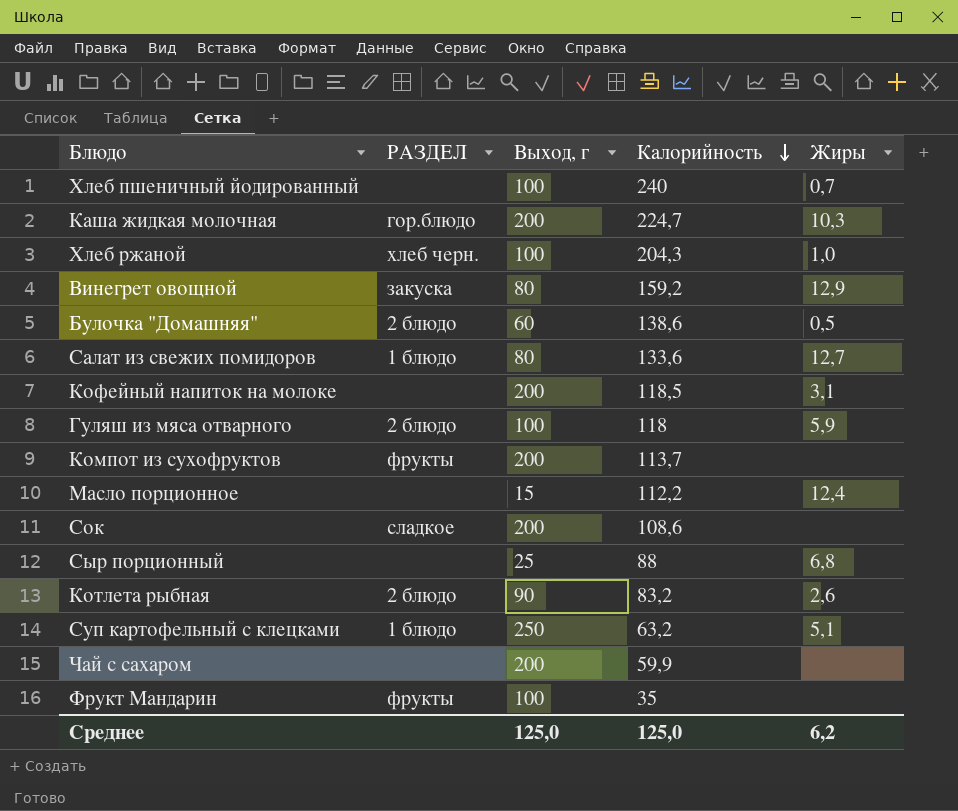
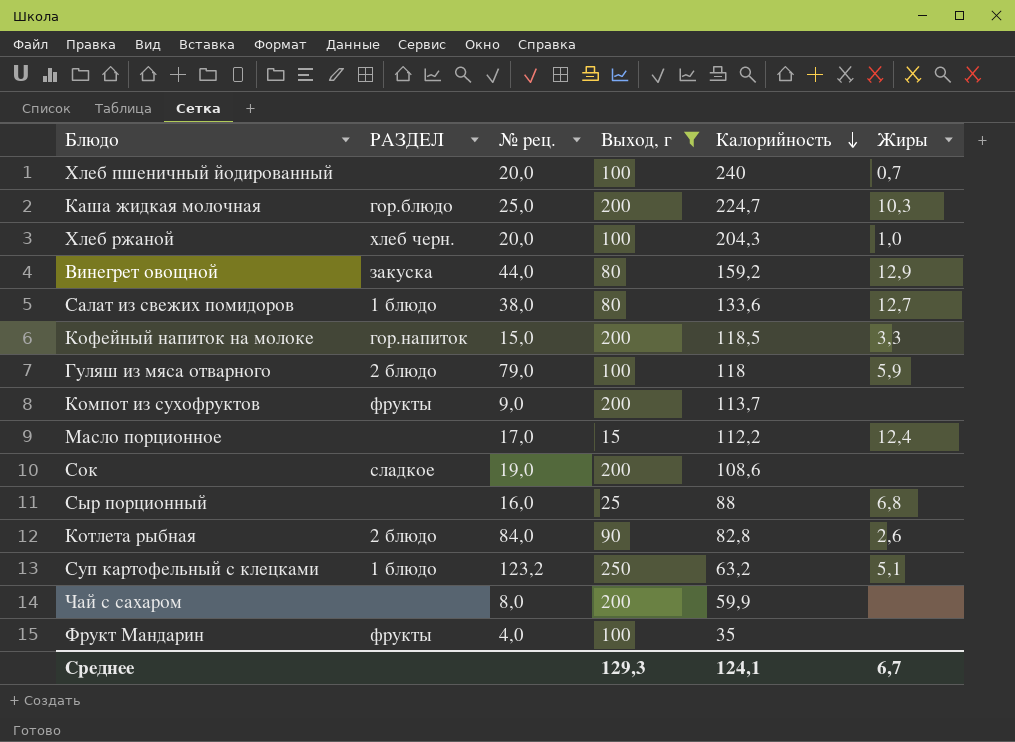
filter: none -> Выход, г != 60
column № рец. | position: none -> 3
Кофейный напиток на молоке | РАЗДЕЛ: none -> гор.напиток
Кофейный напиток на молоке | Жиры: 3,1 -> 3,3
Котлета рыбная | Калорийность: 83,2 -> 82,8
Среднее | Выход, г: 125,0 -> 129,3
Среднее | Калорийность: 125,0 -> 124,1
Среднее | Жиры: 6,2 -> 6,7

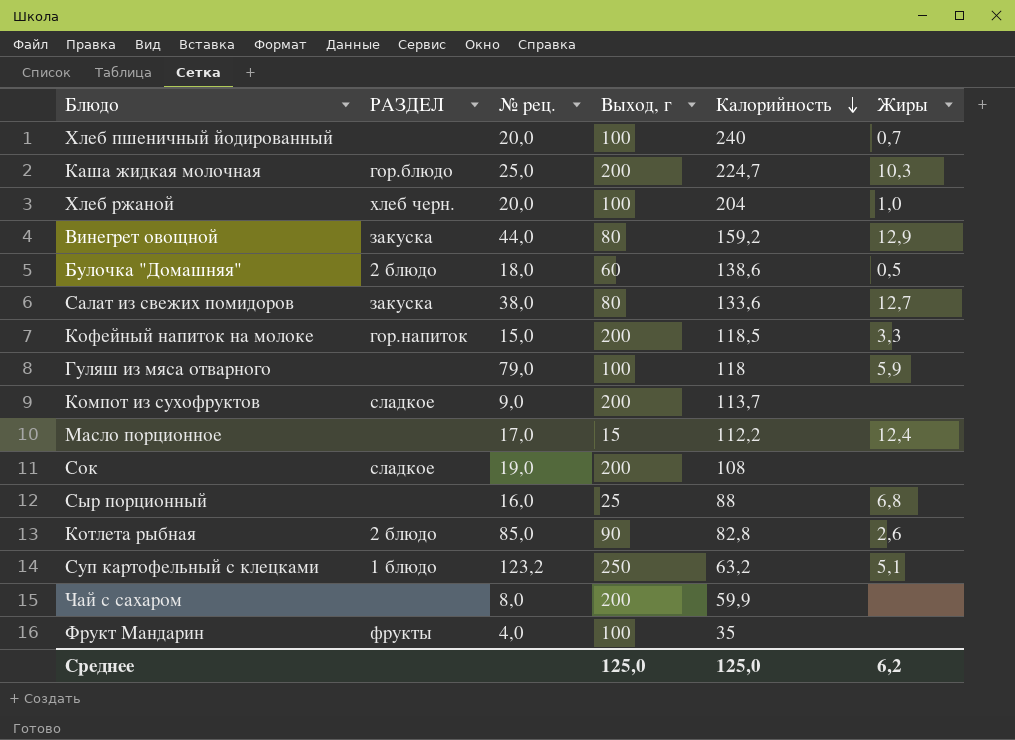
filter: Выход, г != 60 -> none
Хлеб ржаной | Калорийность: 204,3 -> 204
Салат из свежих помидоров | РАЗДЕЛ: 1 блюдо -> закуска
Гуляш из мяса отварного | РАЗДЕЛ: 2 блюдо -> none
Компот из сухофруктов | РАЗДЕЛ: фрукты -> сладкое
Сок | Калорийность: 108,6 -> 108
Котлета рыбная | № рец.: 84,0 -> 85,0
Среднее | Выход, г: 129,3 -> 125,0
Среднее | Калорийность: 124,1 -> 125,0
Среднее | Жиры: 6,7 -> 6,2

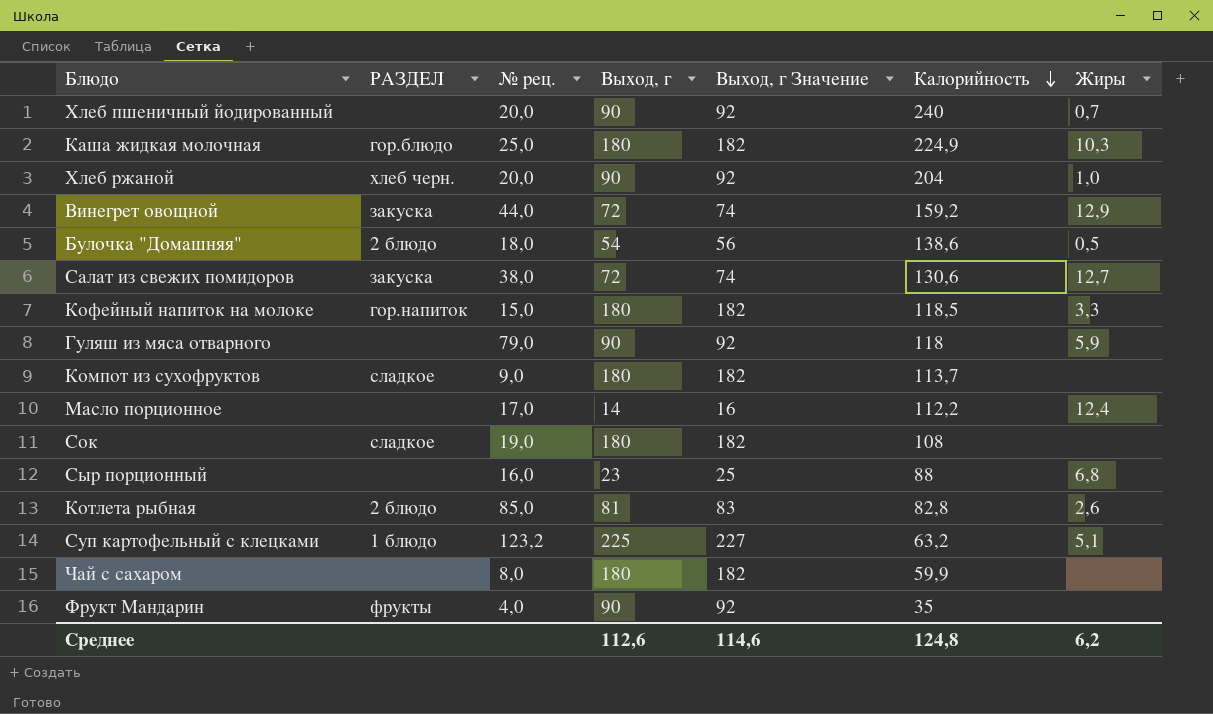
column Выход, г Значение | formula: none -> [Выход, г] + 2
Хлеб пшеничный йодированный | Выход, г: 100 -> 90
Каша жидкая молочная | Выход, г: 200 -> 180
Каша жидкая молочная | Калорийность: 224,7 -> 224,9
Хлеб ржаной | Выход, г: 100 -> 90
Винегрет овощной | Выход, г: 80 -> 72
Булочка "Домашняя" | Выход, г: 60 -> 54
Салат из свежих помидоров | Выход, г: 80 -> 72
Салат из свежих помидоров | Калорийность: 133,6 -> 130,6
Кофейный напиток на молоке | Выход, г: 200 -> 180
Гуляш из мяса отварного | Выход, г: 100 -> 90
Компот из сухофруктов | Выход, г: 200 -> 180
Масло порционное | Выход, г: 15 -> 14
Сок | Выход, г: 200 -> 180
Сыр порционный | Выход, г: 25 -> 23
Котлета рыбная | Выход, г: 90 -> 81
Суп картофельный с клецками | Выход, г: 250 -> 225
Чай с сахаром | Выход, г: 200 -> 180
Фрукт Мандарин | Выход, г: 100 -> 90
Среднее | Выход, г: 125,0 -> 112,6
Среднее | Калорийность: 125,0 -> 124,8

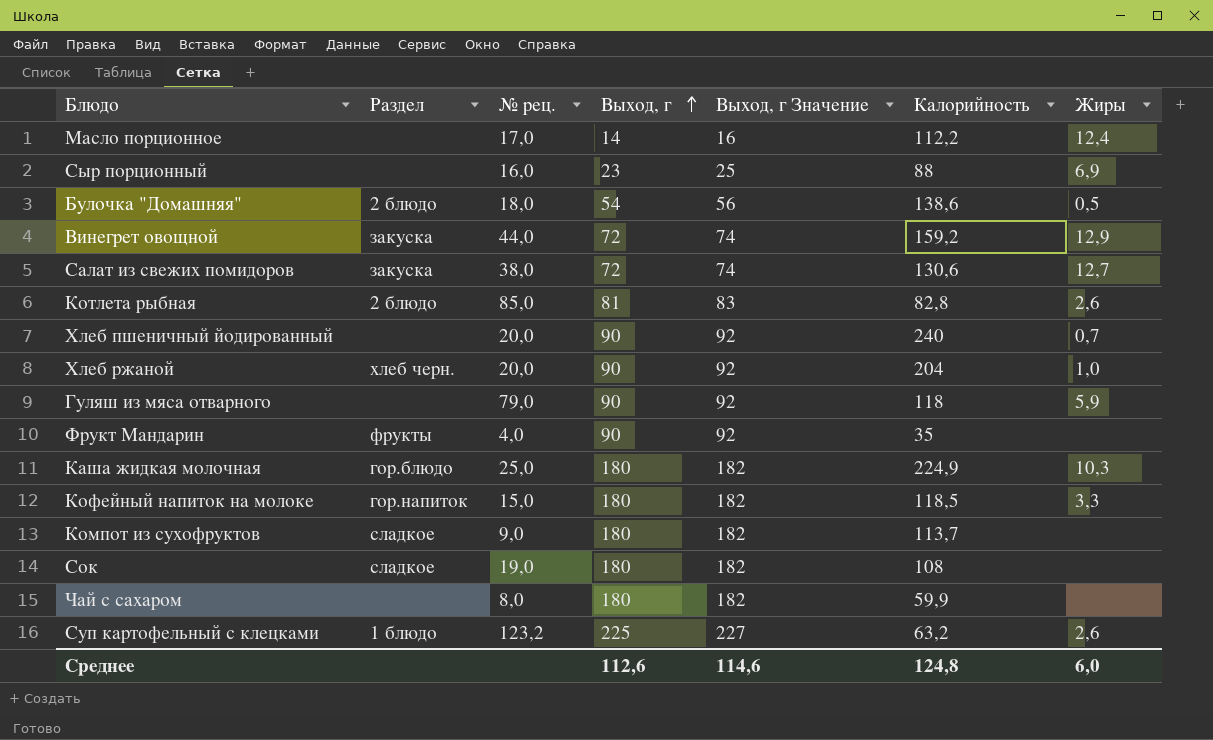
row order: Калорийность descending -> Выход, г ascending
column name: РАЗДЕЛ -> Раздел
Сыр порционный | Жиры: 6,8 -> 6,9
Суп картофельный с клецками | Жиры: 5,1 -> 2,6
Среднее | Жиры: 6,2 -> 6,0

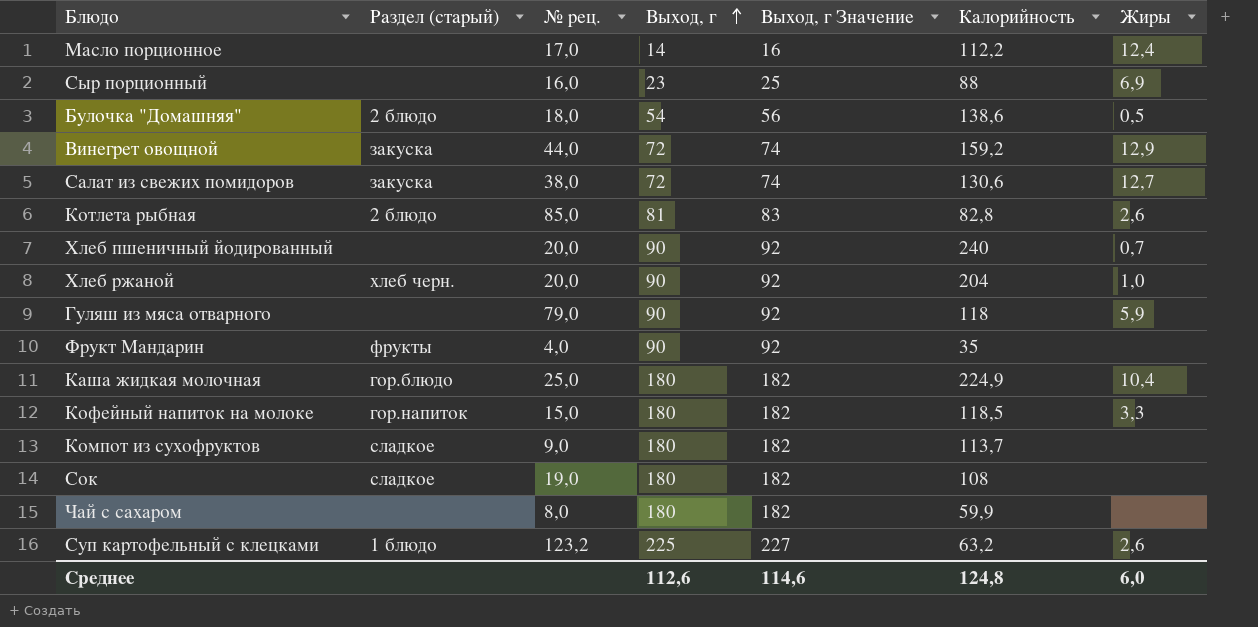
column name: Раздел -> Раздел (старый)
Каша жидкая молочная | Жиры: 10,3 -> 10,4

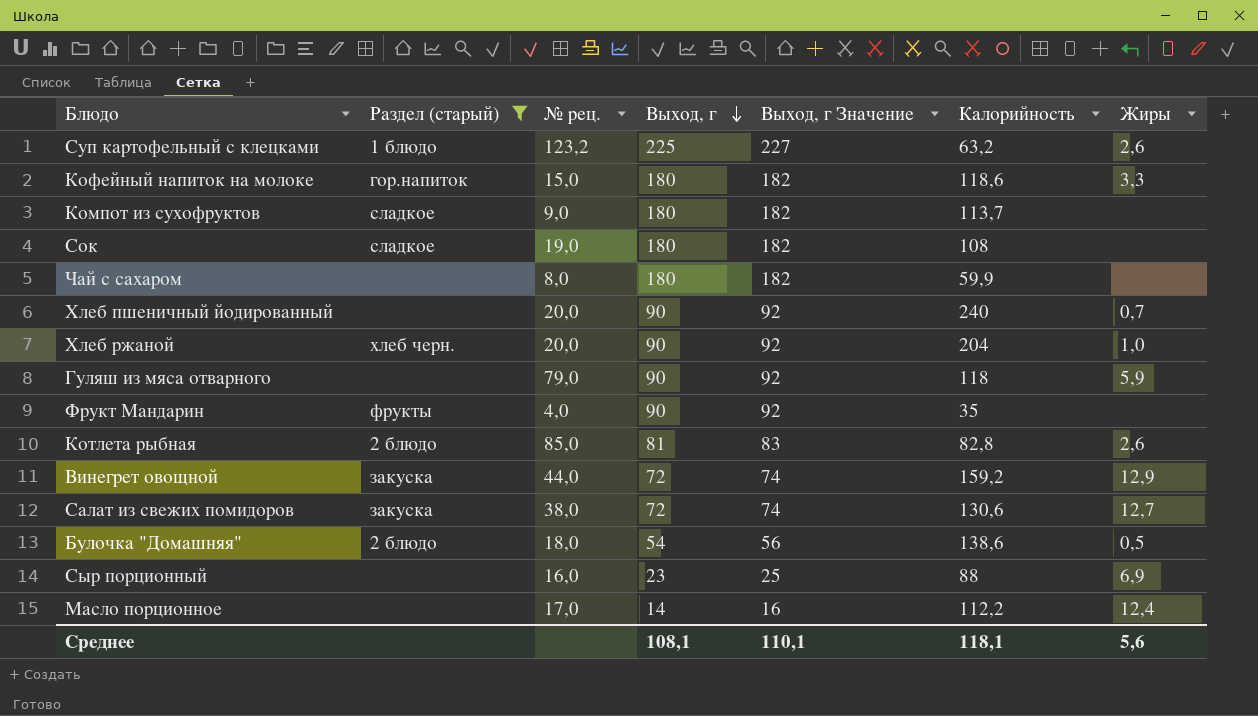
filter: none -> Раздел (старый) != гор.блюдо
row order: Выход, г ascending -> Выход, г descending
Кофейный напиток на молоке | Калорийность: 118,5 -> 118,6
Среднее | Выход, г: 112,6 -> 108,1
Среднее | Выход, г Значение: 114,6 -> 110,1
Среднее | Калорийность: 124,8 -> 118,1
Среднее | Жиры: 6,0 -> 5,6

